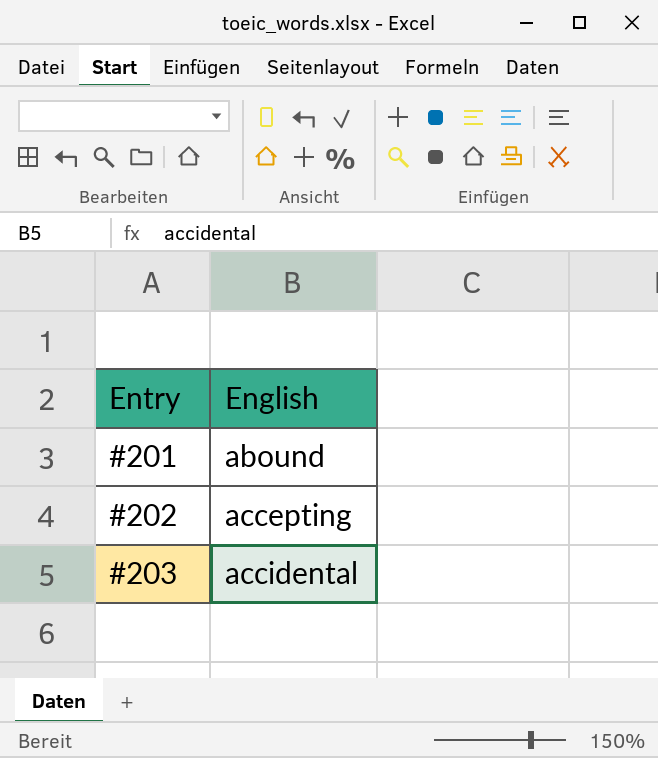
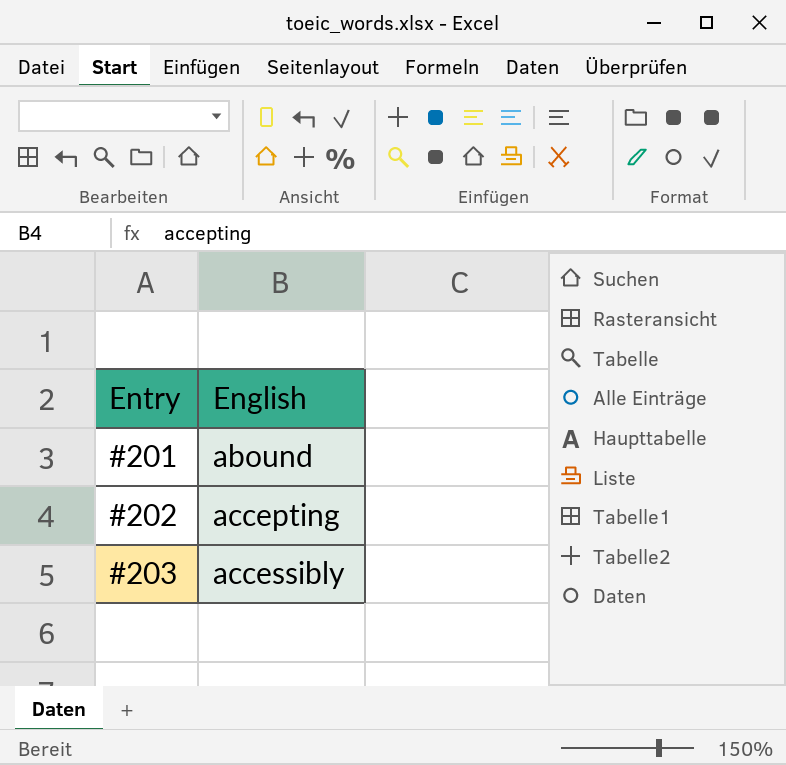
#203 | English: accidental -> accessibly

